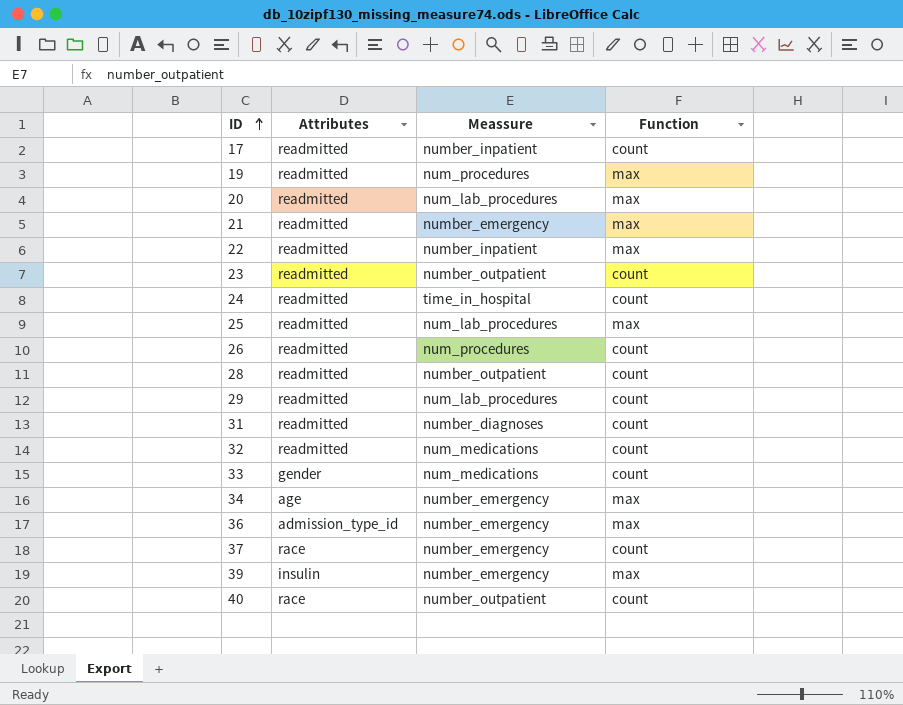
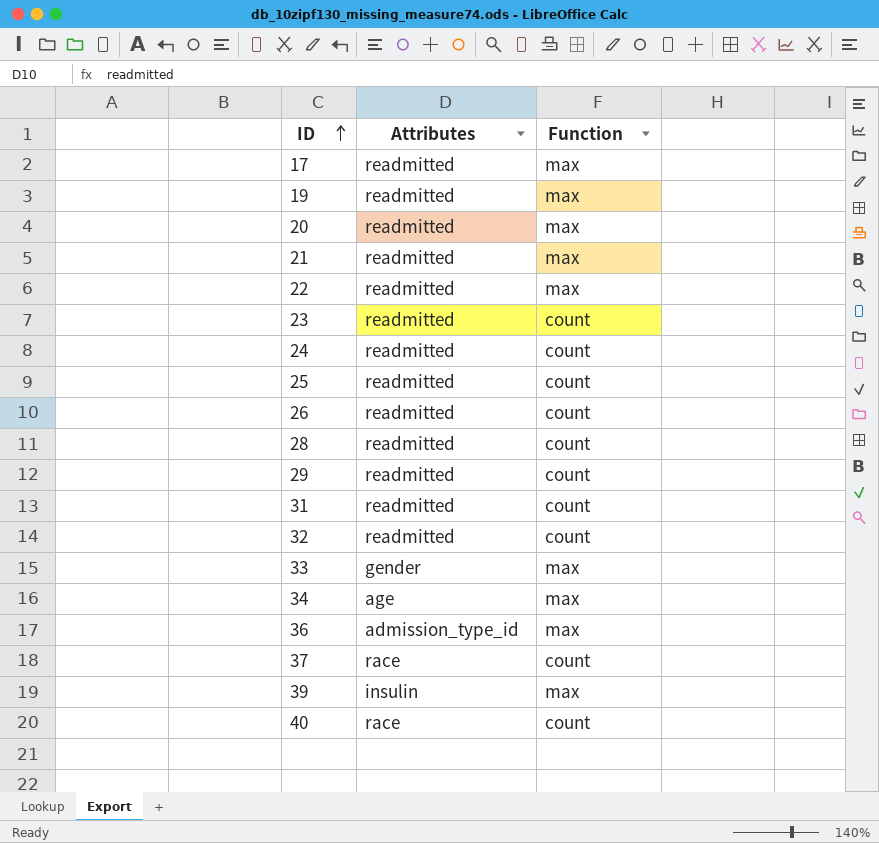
column Meassure | position: 3 -> none
17 | Function: count -> max
25 | Function: max -> count
33 | Function: count -> max

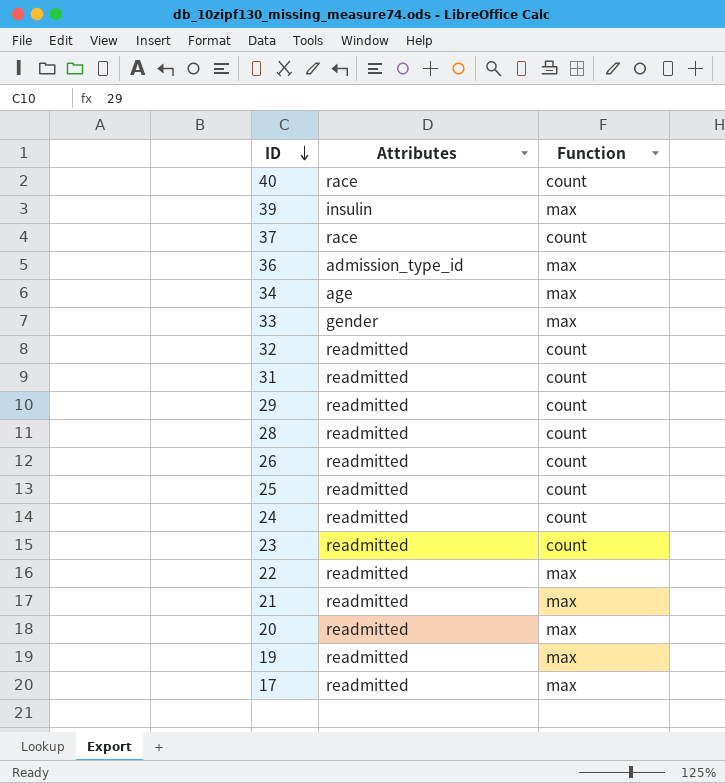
row order: ID ascending -> ID descending

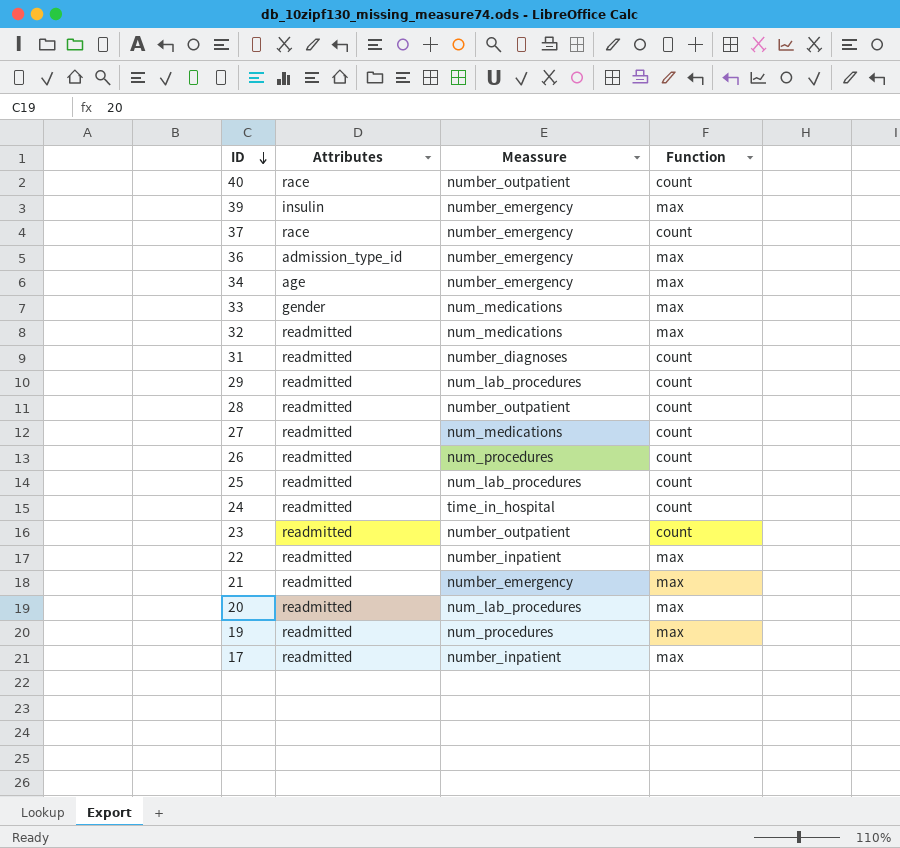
column Meassure | position: none -> 3
32 | Function: count -> max
row 27: none -> readmitted | num_medications | count

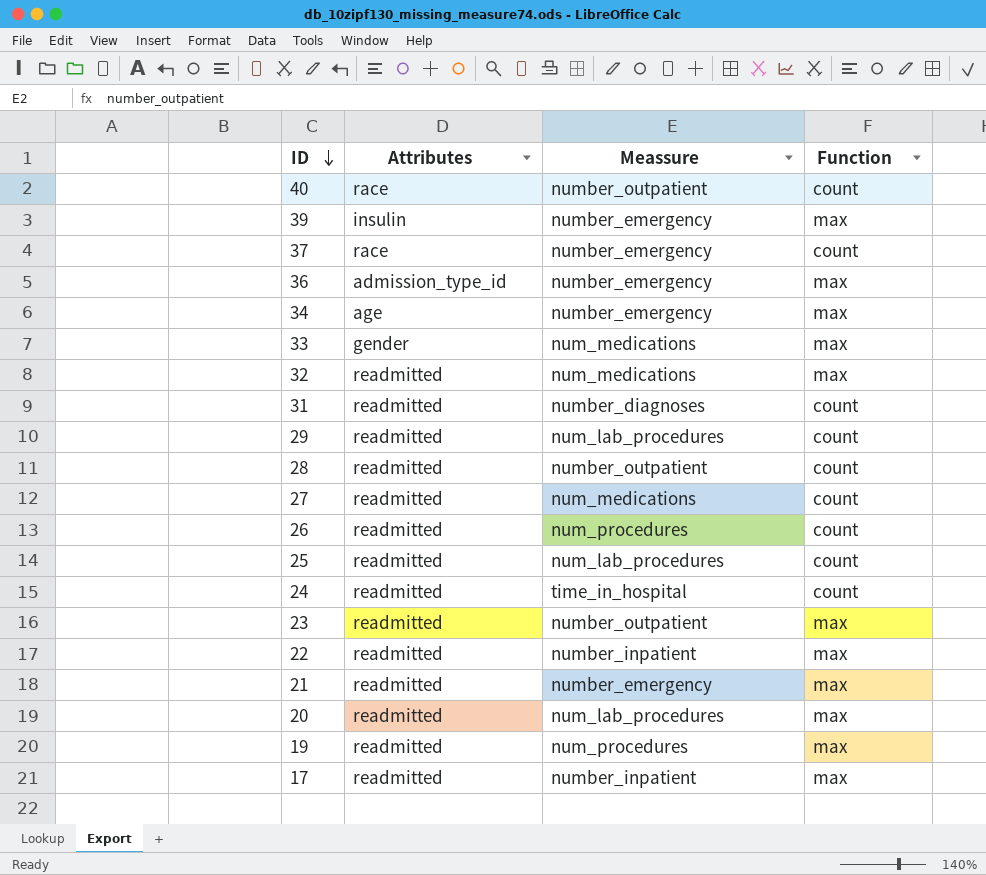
23 | Function: count -> max

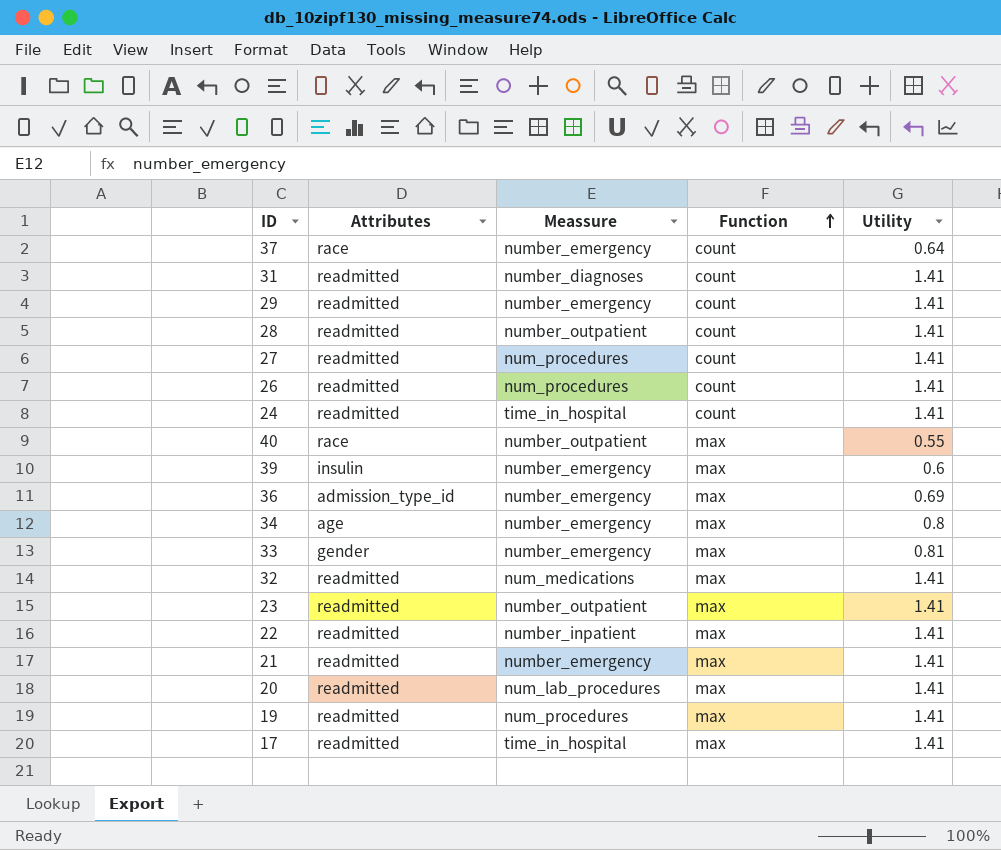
row order: ID descending -> Function ascending
column Utility | position: none -> 5
row 25: readmitted | num_lab_procedures | count -> none
29 | Meassure: num_lab_procedures -> number_emergency
27 | Meassure: num_medications -> num_procedures
40 | Function: count -> max
33 | Meassure: num_medications -> number_emergency
17 | Meassure: number_inpatient -> time_in_hospital

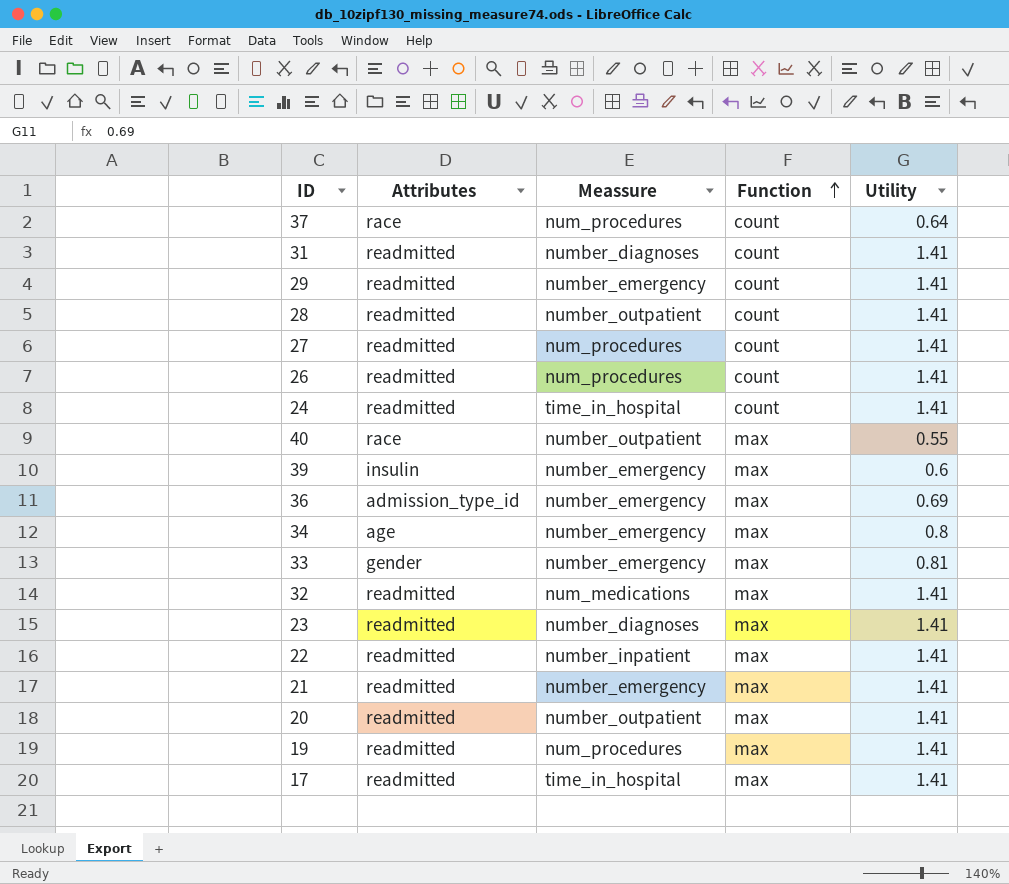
37 | Meassure: number_emergency -> num_procedures
23 | Meassure: number_outpatient -> number_diagnoses
20 | Meassure: num_lab_procedures -> number_outpatient

